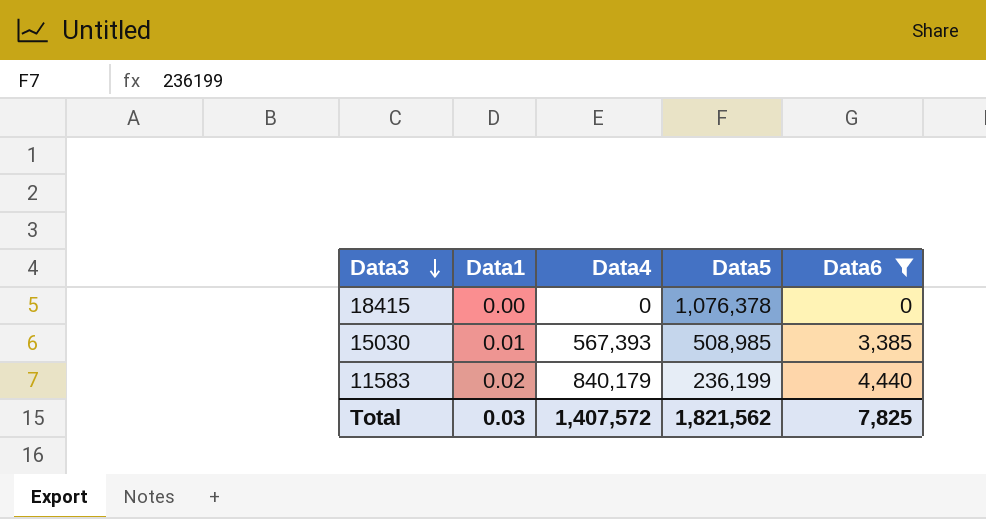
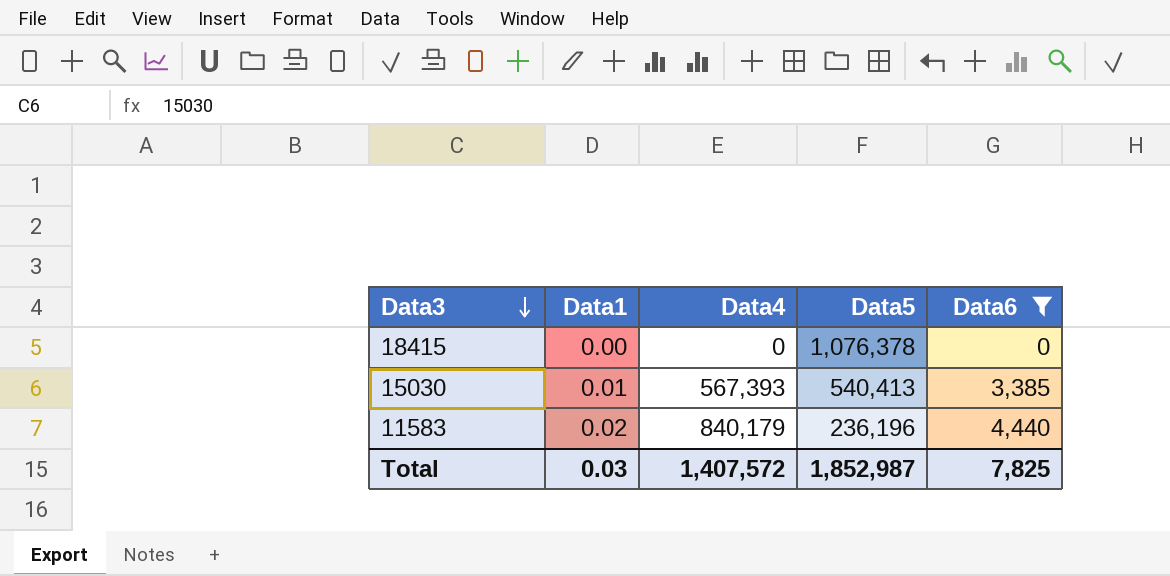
15030 | Data5: 508,985 -> 540,413
11583 | Data5: 236,199 -> 236,196
Total | Data5: 1,821,562 -> 1,852,987

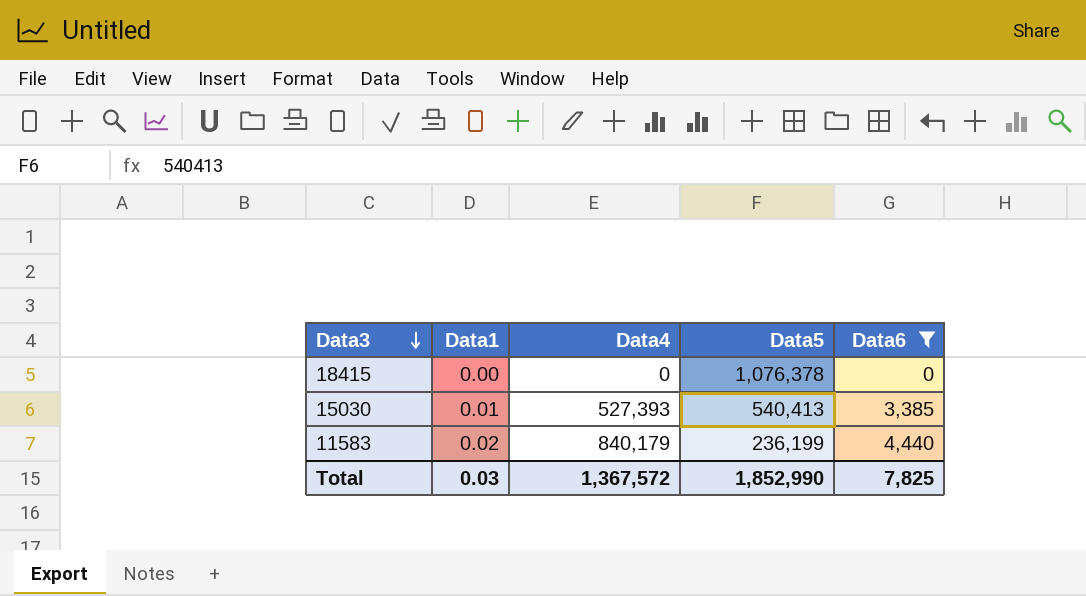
15030 | Data4: 567,393 -> 527,393
11583 | Data5: 236,196 -> 236,199
Total | Data4: 1,407,572 -> 1,367,572
Total | Data5: 1,852,987 -> 1,852,990

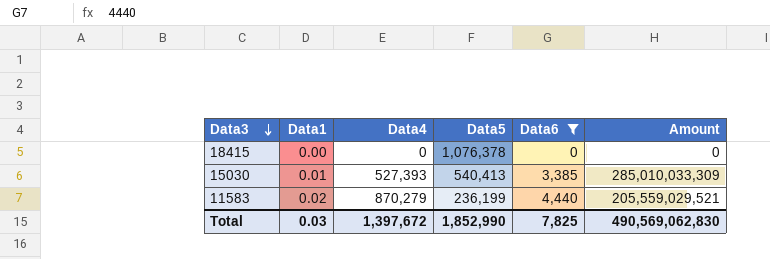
column Amount | formula: none -> [Data4] * [Data5]
11583 | Data4: 840,179 -> 870,279
Total | Data4: 1,367,572 -> 1,397,672

